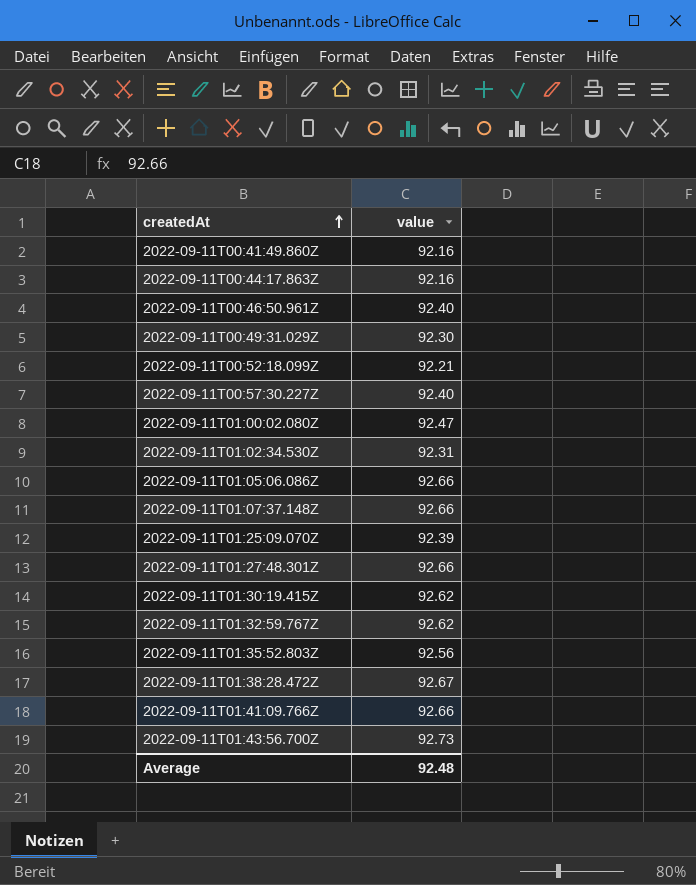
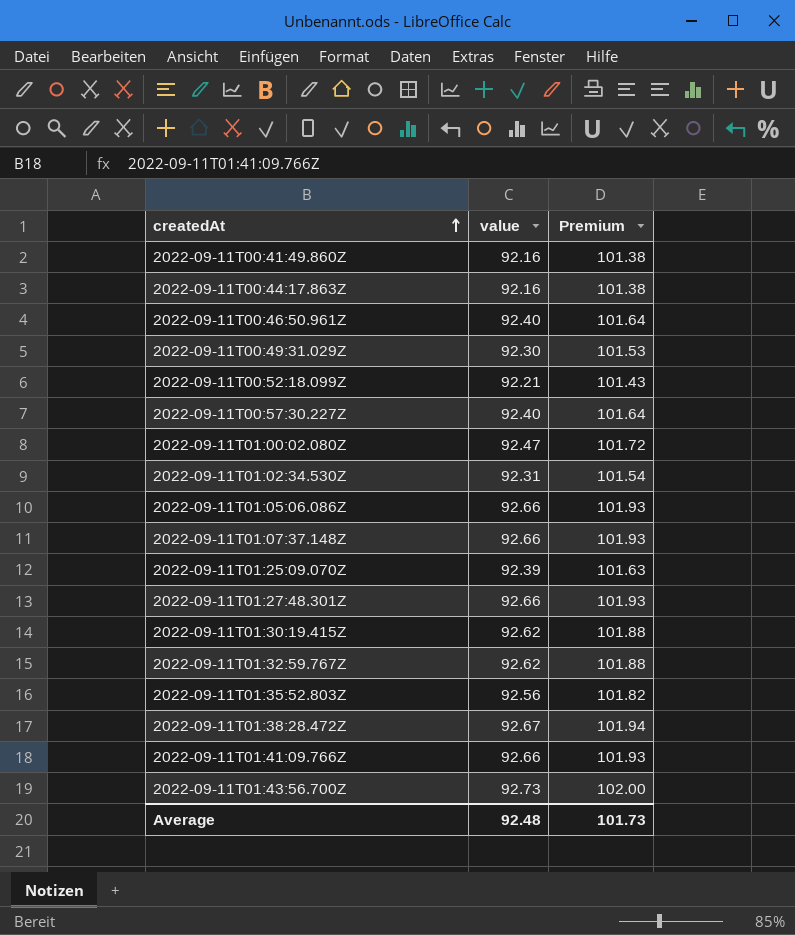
column Premium | formula: none -> [value] * 1.1

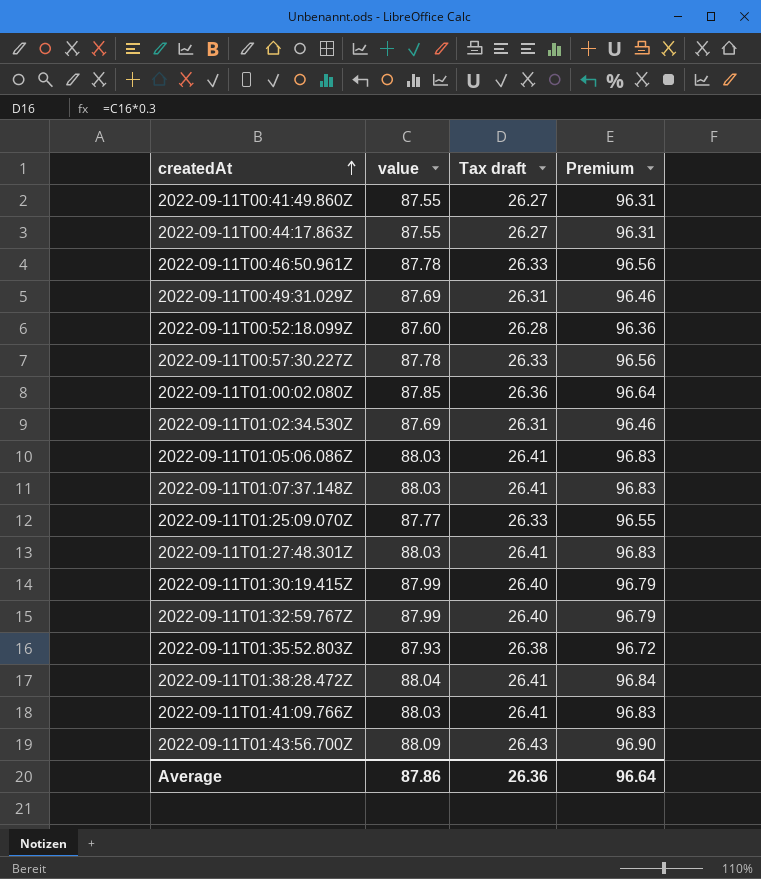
column Tax draft | formula: none -> [value] * 0.3
2022-09-11T00:41:49.860Z | value: 92.16 -> 87.55
2022-09-11T00:41:49.860Z | Premium: 101.38 -> 96.31
2022-09-11T00:44:17.863Z | value: 92.16 -> 87.55
2022-09-11T00:44:17.863Z | Premium: 101.38 -> 96.31
2022-09-11T00:46:50.961Z | value: 92.40 -> 87.78
2022-09-11T00:46:50.961Z | Premium: 101.64 -> 96.56
2022-09-11T00:49:31.029Z | value: 92.30 -> 87.69
2022-09-11T00:49:31.029Z | Premium: 101.53 -> 96.46
2022-09-11T00:52:18.099Z | value: 92.21 -> 87.60
2022-09-11T00:52:18.099Z | Premium: 101.43 -> 96.36
2022-09-11T00:57:30.227Z | value: 92.40 -> 87.78
2022-09-11T00:57:30.227Z | Premium: 101.64 -> 96.56
2022-09-11T01:00:02.080Z | value: 92.47 -> 87.85
2022-09-11T01:00:02.080Z | Premium: 101.72 -> 96.64
2022-09-11T01:02:34.530Z | value: 92.31 -> 87.69
2022-09-11T01:02:34.530Z | Premium: 101.54 -> 96.46
2022-09-11T01:05:06.086Z | value: 92.66 -> 88.03
2022-09-11T01:05:06.086Z | Premium: 101.93 -> 96.83
2022-09-11T01:07:37.148Z | value: 92.66 -> 88.03
2022-09-11T01:07:37.148Z | Premium: 101.93 -> 96.83
2022-09-11T01:25:09.070Z | value: 92.39 -> 87.77
2022-09-11T01:25:09.070Z | Premium: 101.63 -> 96.55
2022-09-11T01:27:48.301Z | value: 92.66 -> 88.03
2022-09-11T01:27:48.301Z | Premium: 101.93 -> 96.83
2022-09-11T01:30:19.415Z | value: 92.62 -> 87.99
2022-09-11T01:30:19.415Z | Premium: 101.88 -> 96.79
2022-09-11T01:32:59.767Z | value: 92.62 -> 87.99
2022-09-11T01:32:59.767Z | Premium: 101.88 -> 96.79
2022-09-11T01:35:52.803Z | value: 92.56 -> 87.93
2022-09-11T01:35:52.803Z | Premium: 101.82 -> 96.72
2022-09-11T01:38:28.472Z | value: 92.67 -> 88.04
2022-09-11T01:38:28.472Z | Premium: 101.94 -> 96.84
2022-09-11T01:41:09.766Z | value: 92.66 -> 88.03
2022-09-11T01:41:09.766Z | Premium: 101.93 -> 96.83
2022-09-11T01:43:56.700Z | value: 92.73 -> 88.09
2022-09-11T01:43:56.700Z | Premium: 102.00 -> 96.90
Average | value: 92.48 -> 87.86
Average | Premium: 101.73 -> 96.64

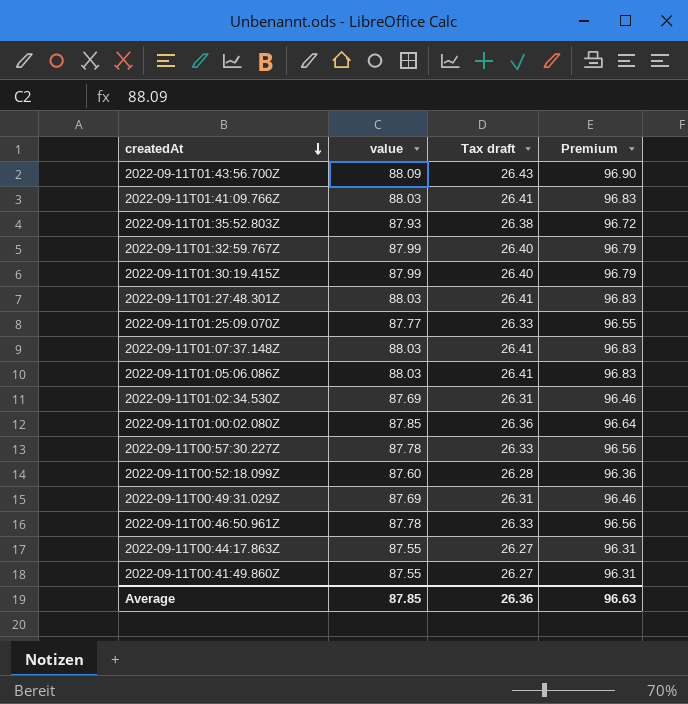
row order: createdAt ascending -> createdAt descending
row 2022-09-11T01:38:28.472Z: 88.04 | 26.41 | 96.84 -> none
Average | value: 87.86 -> 87.85
Average | Premium: 96.64 -> 96.63

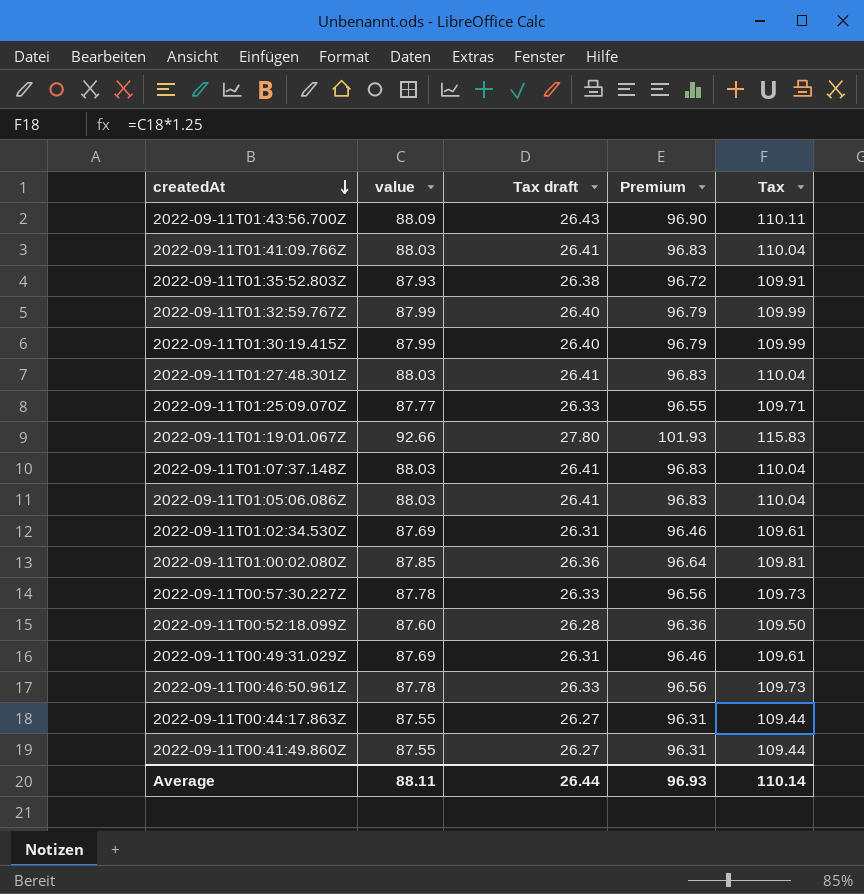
column Tax | formula: none -> [value] * 1.25
row 2022-09-11T01:19:01.067Z: none -> 92.66 | 27.80 | 101.93 | 115.83
Average | value: 87.85 -> 88.11
Average | Tax draft: 26.36 -> 26.44
Average | Premium: 96.63 -> 96.93

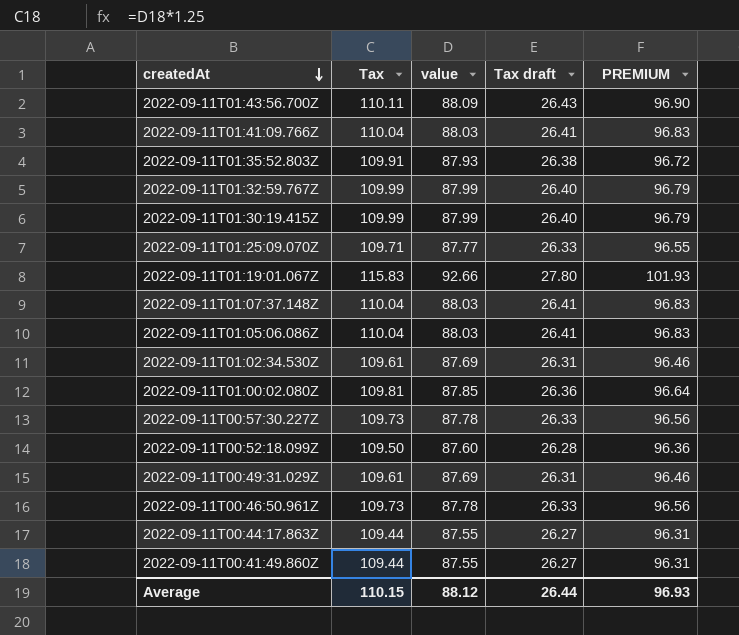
column Tax | position: 5 -> 2
column name: Premium -> PREMIUM
row 2022-09-11T01:27:48.301Z: 88.03 | 26.41 | 96.83 | 110.04 -> none
Average | Tax: 110.14 -> 110.15
Average | value: 88.11 -> 88.12

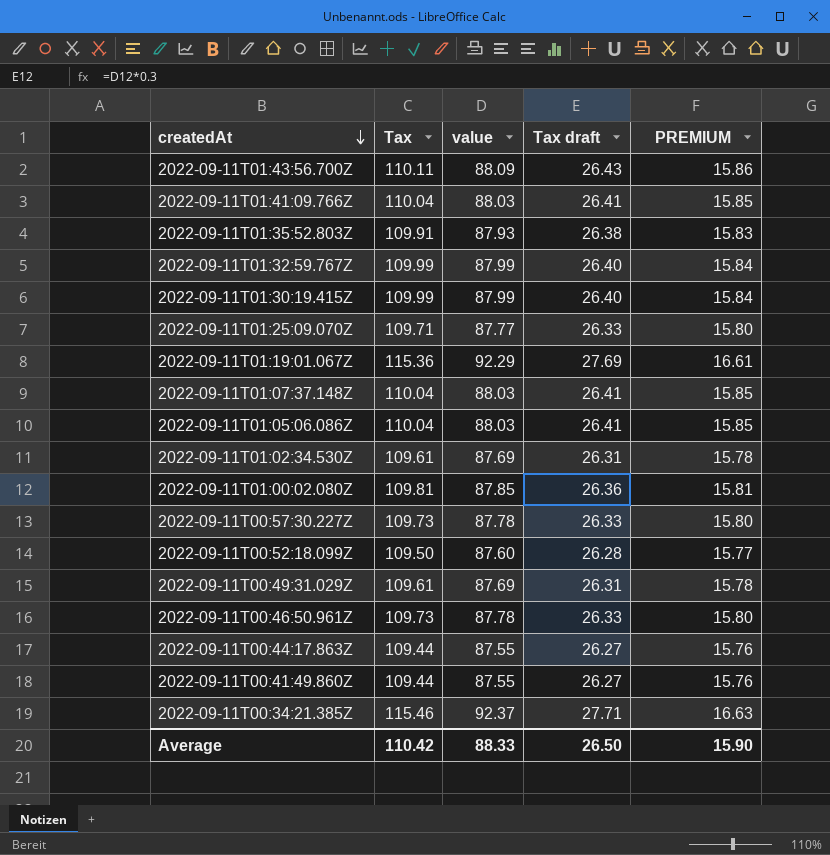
column PREMIUM | formula: [value] * 1.1 -> [value] * 0.18
2022-09-11T01:19:01.067Z | Tax: 115.83 -> 115.36
2022-09-11T01:19:01.067Z | value: 92.66 -> 92.29
2022-09-11T01:19:01.067Z | Tax draft: 27.80 -> 27.69
row 2022-09-11T00:34:21.385Z: none -> 115.46 | 92.37 | 27.71 | 16.63
Average | Tax: 110.15 -> 110.42
Average | value: 88.12 -> 88.33
Average | Tax draft: 26.44 -> 26.50
Average | PREMIUM: 96.93 -> 15.90

